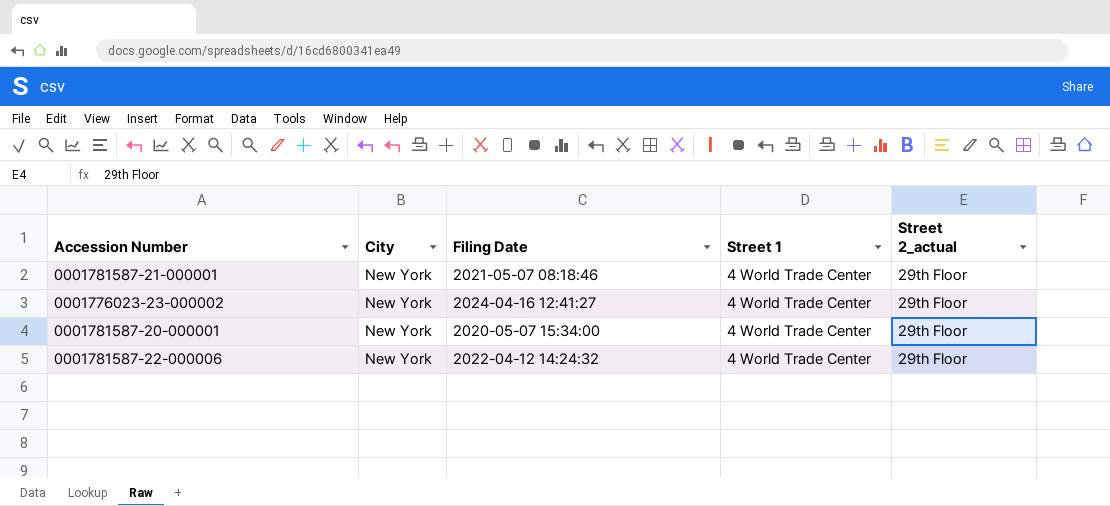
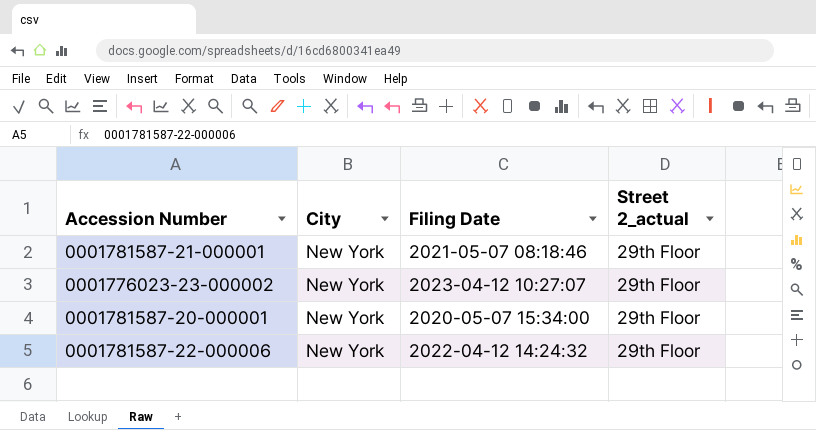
column Street 1 | position: 4 -> none
0001776023-23-000002 | Filing Date: 2024-04-16 12:41:27 -> 2023-04-12 10:27:07

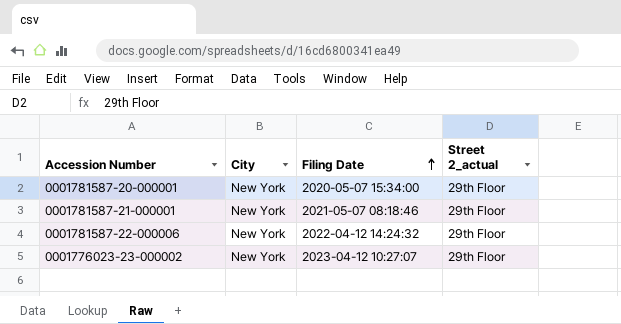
row order: none -> Filing Date ascending

